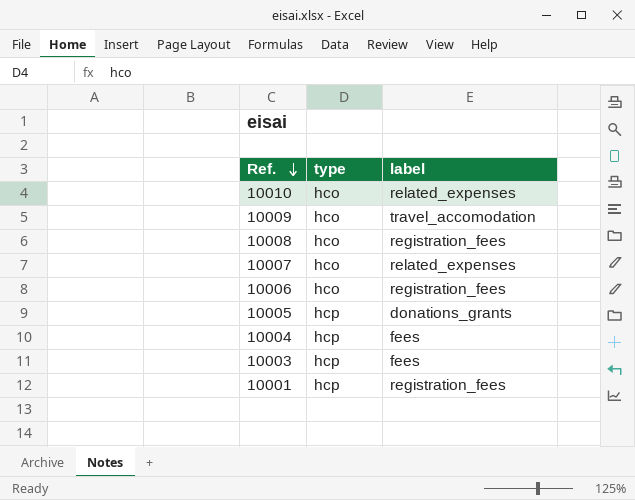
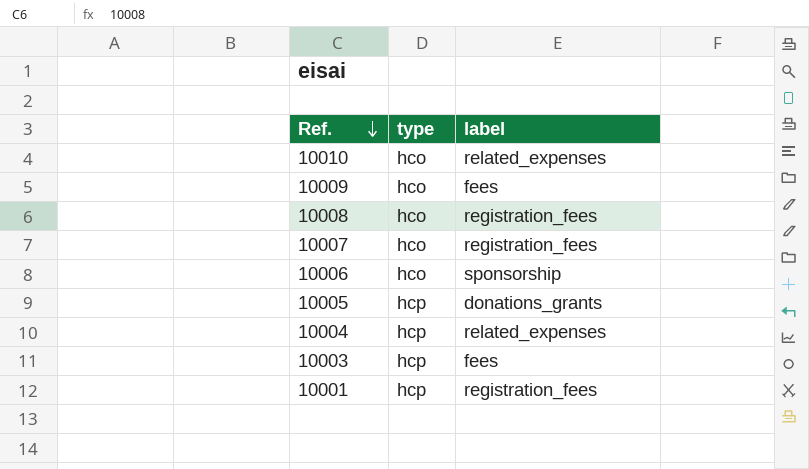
10009 | label: travel_accomodation -> fees
10007 | label: related_expenses -> registration_fees
10006 | label: registration_fees -> sponsorship
10004 | label: fees -> related_expenses

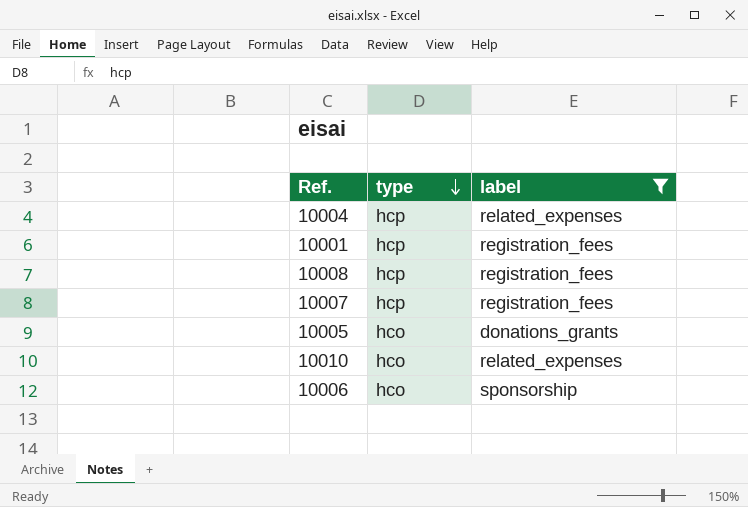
filter: none -> label != fees
row order: Ref. descending -> type descending
10008 | type: hco -> hcp
10007 | type: hco -> hcp
10005 | type: hcp -> hco

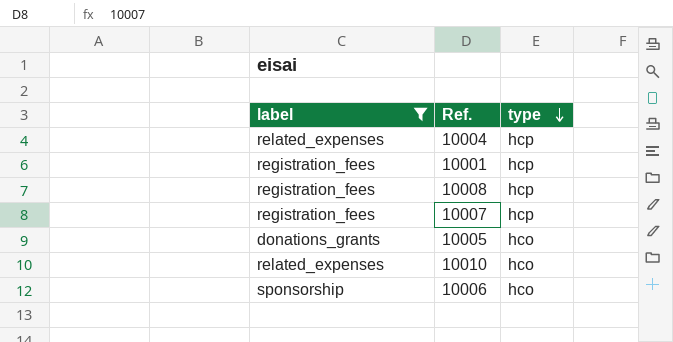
column label | position: 3 -> 1

